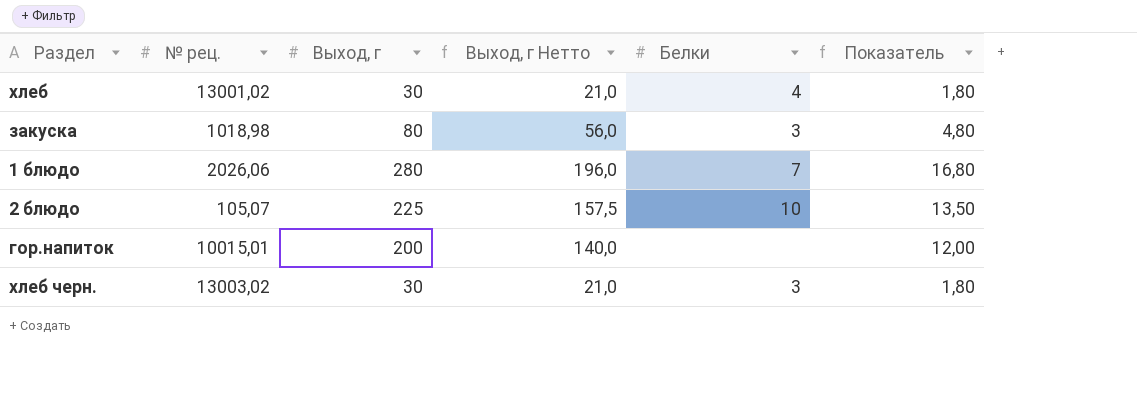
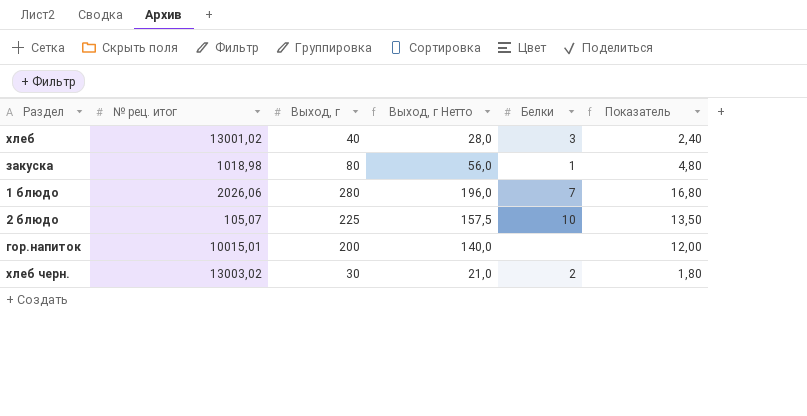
column name: № рец. -> № рец. итог
хлеб | Выход, г: 30 -> 40
хлеб | Выход, г Нетто: 21,0 -> 28,0
хлеб | Белки: 4 -> 3
хлеб | Показатель: 1,80 -> 2,40
закуска | Белки: 3 -> 1
хлеб черн. | Белки: 3 -> 2

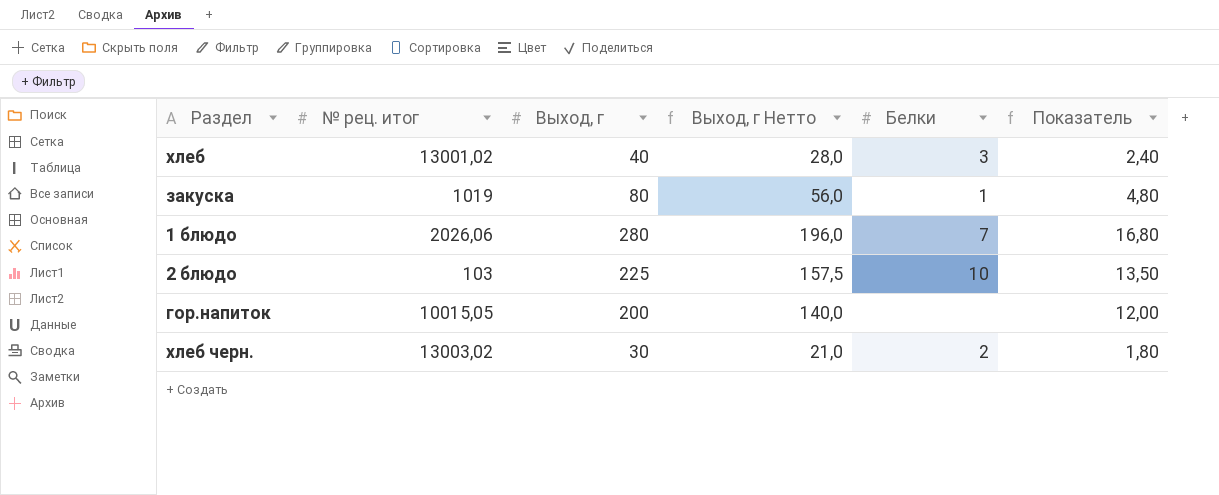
закуска | № рец. итог: 1018,98 -> 1019
2 блюдо | № рец. итог: 105,07 -> 103
гор.напиток | № рец. итог: 10015,01 -> 10015,05

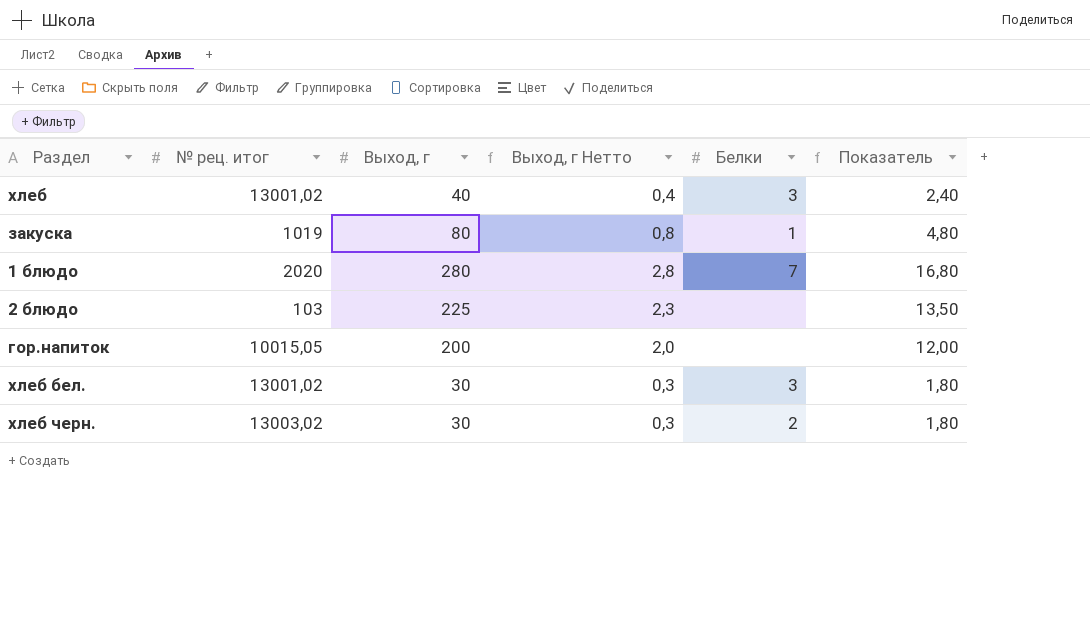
column Выход, г Нетто | formula: [Выход, г] * 0,7 -> [Выход, г] * 0,01
1 блюдо | № рец. итог: 2026,06 -> 2020
2 блюдо | Белки: 10 -> none
row хлеб бел.: none -> 13001,02 | 30 | 0,3 | 3 | 1,80

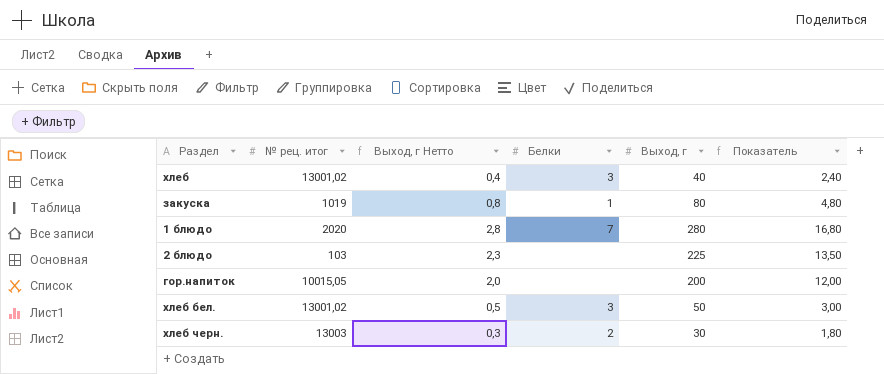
column Выход, г | position: 3 -> 5
хлеб бел. | Выход, г Нетто: 0,3 -> 0,5
хлеб бел. | Выход, г: 30 -> 50
хлеб бел. | Показатель: 1,80 -> 3,00
хлеб черн. | № рец. итог: 13003,02 -> 13003

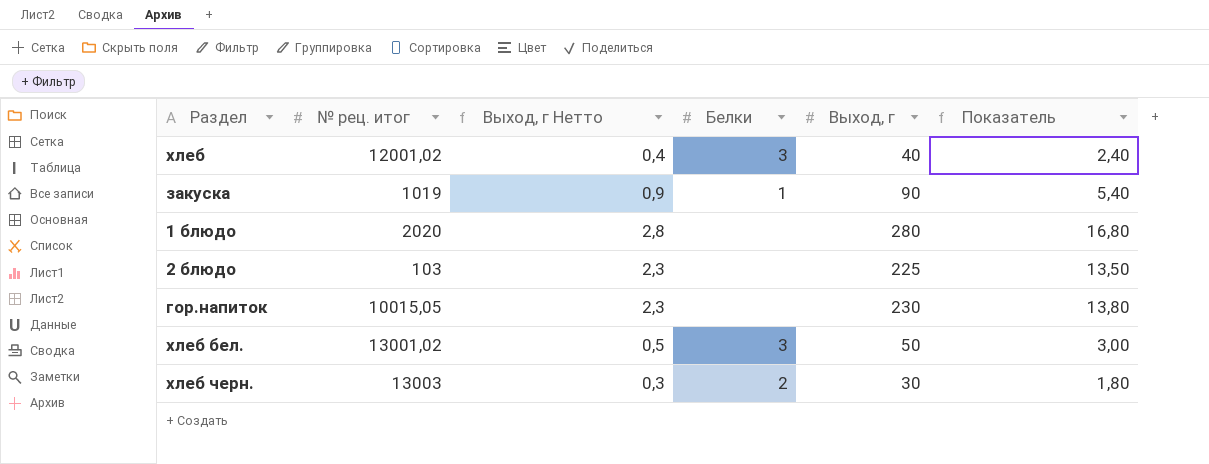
хлеб | № рец. итог: 13001,02 -> 12001,02
закуска | Выход, г Нетто: 0,8 -> 0,9
закуска | Выход, г: 80 -> 90
закуска | Показатель: 4,80 -> 5,40
1 блюдо | Белки: 7 -> none
гор.напиток | Выход, г Нетто: 2,0 -> 2,3
гор.напиток | Выход, г: 200 -> 230
гор.напиток | Показатель: 12,00 -> 13,80

